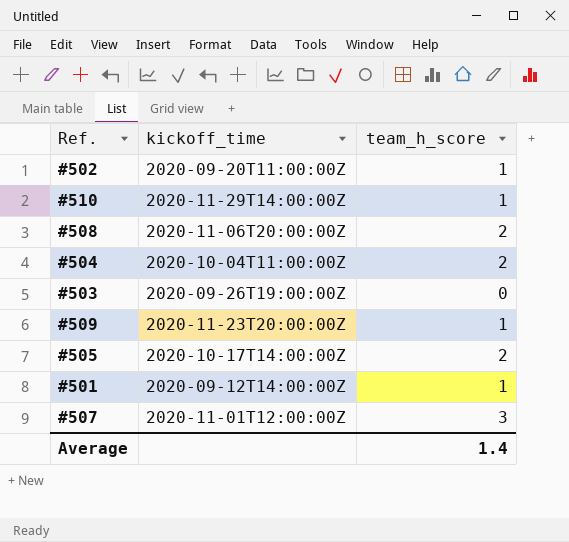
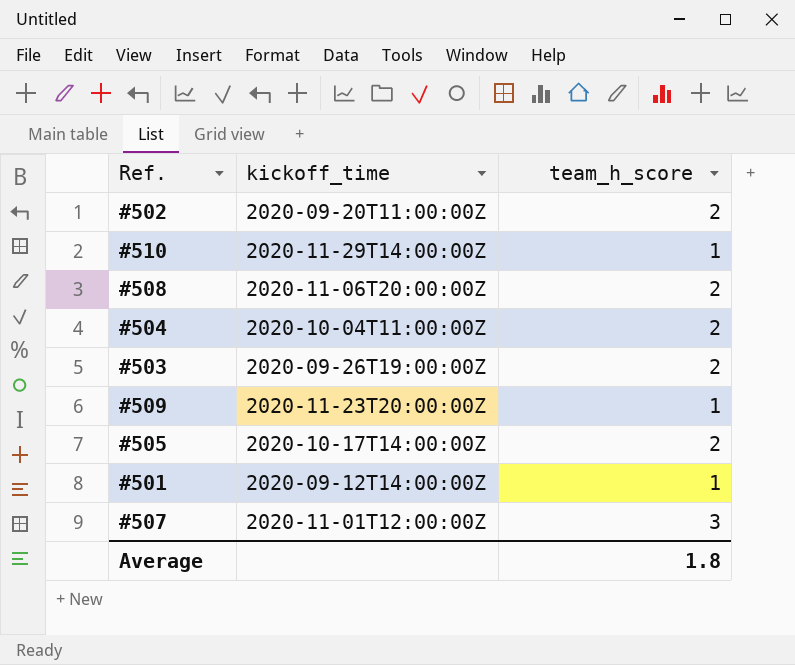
#502 | team_h_score: 1 -> 2
#503 | team_h_score: 0 -> 2
Average | team_h_score: 1.4 -> 1.8

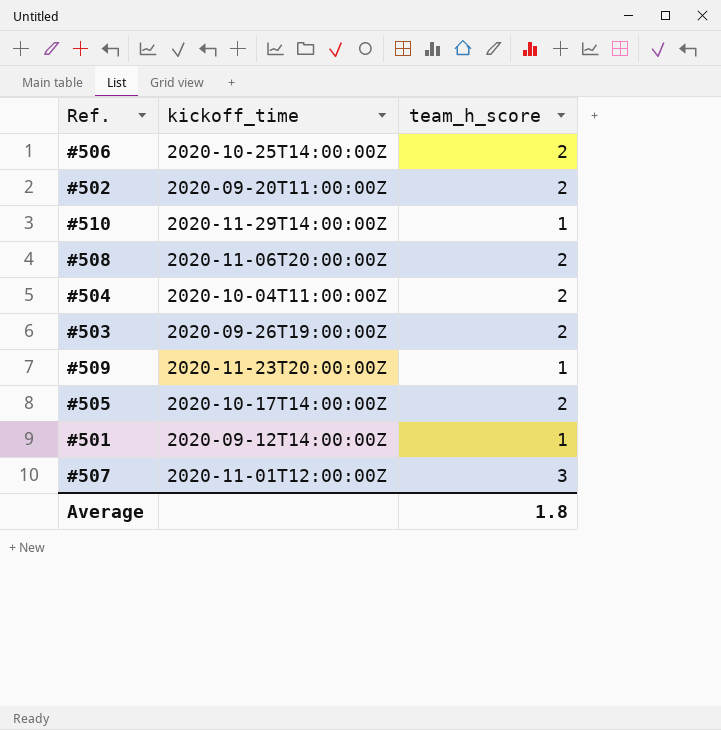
row #506: none -> 2020-10-25T14:00:00Z | 2

